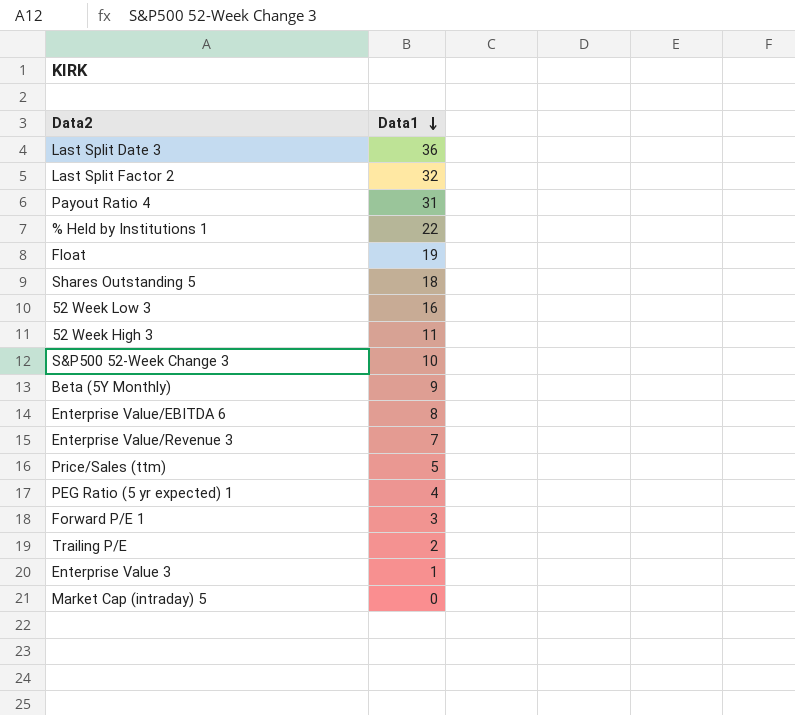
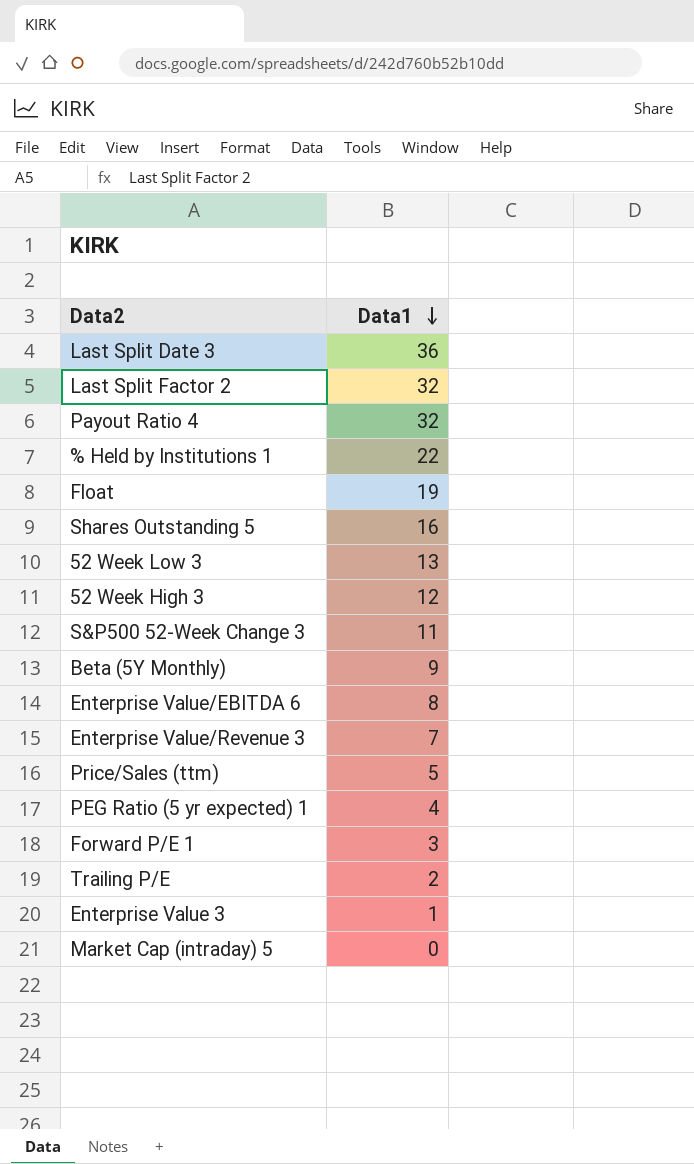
Payout Ratio 4 | Data1: 31 -> 32
Shares Outstanding 5 | Data1: 18 -> 16
52 Week Low 3 | Data1: 16 -> 13
52 Week High 3 | Data1: 11 -> 12
S&P500 52-Week Change 3 | Data1: 10 -> 11

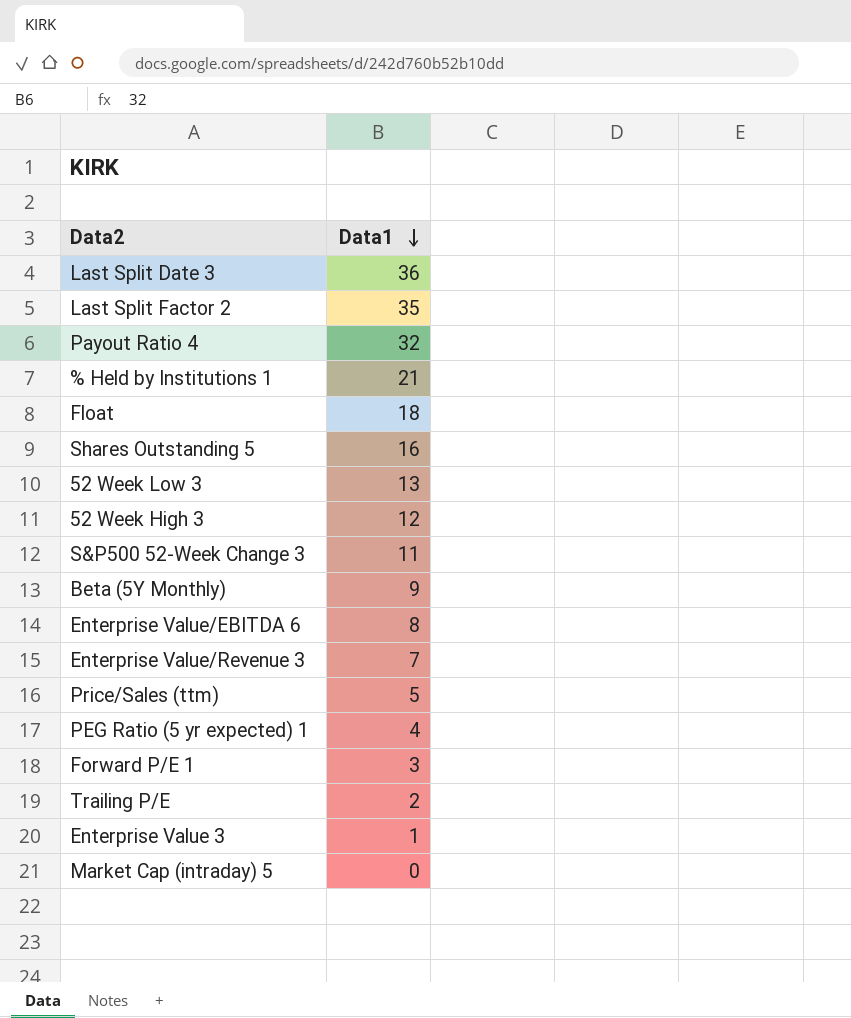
Last Split Factor 2 | Data1: 32 -> 35
% Held by Institutions 1 | Data1: 22 -> 21
Float | Data1: 19 -> 18

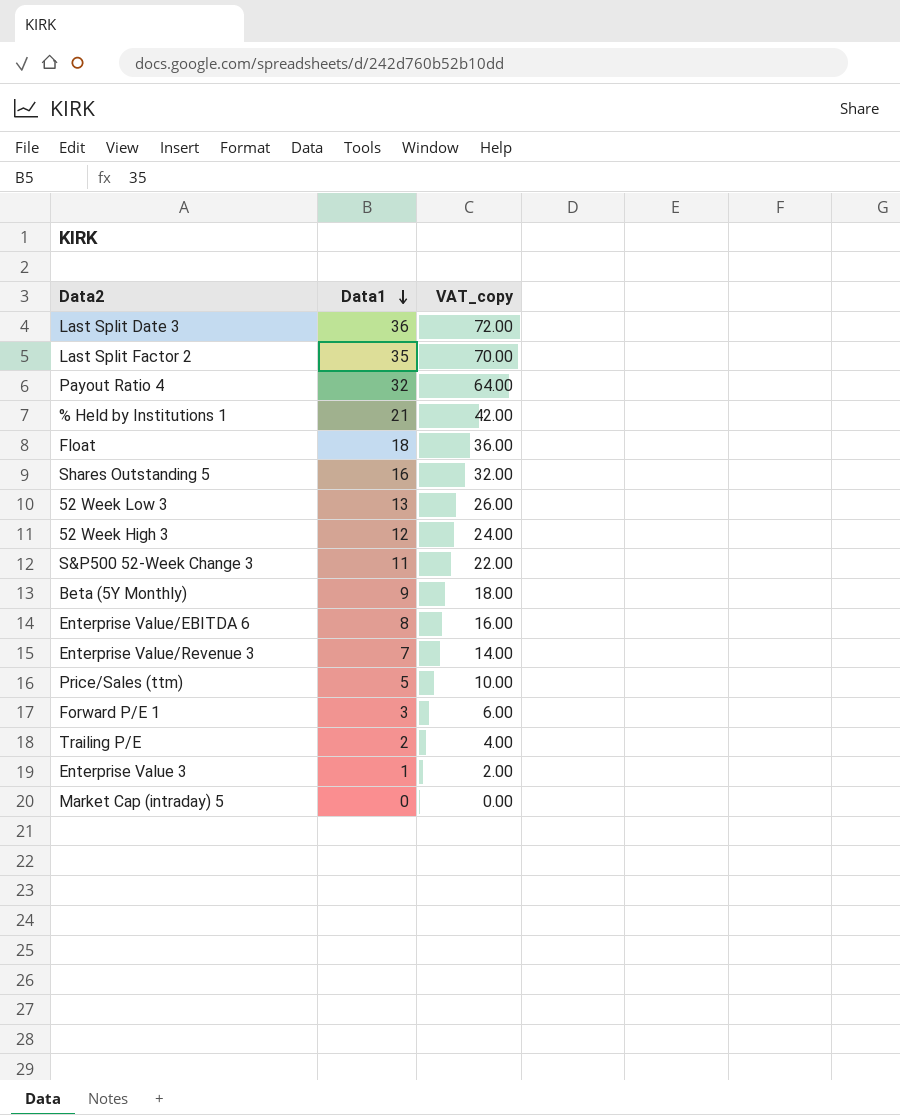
column VAT_copy | formula: none -> [Data1] * 2
row PEG Ratio (5 yr expected) 1: 4 -> none

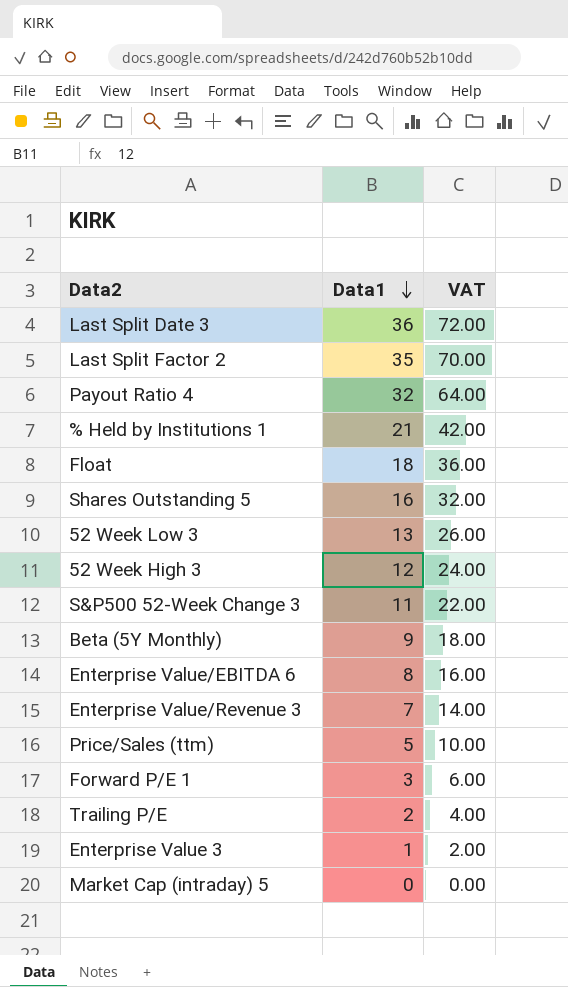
column name: VAT_copy -> VAT

